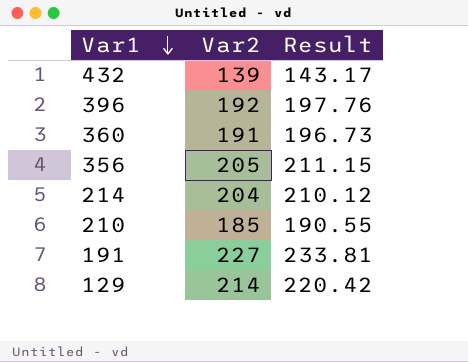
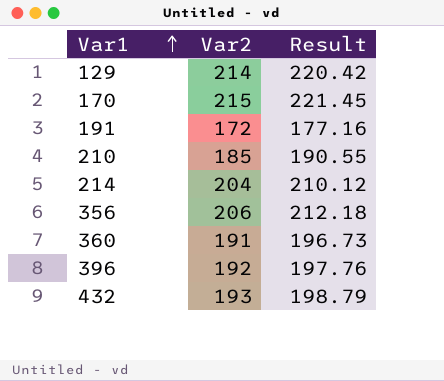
row order: Var1 descending -> Var1 ascending
row 170: none -> 215 | 221.45
191 | Var2: 227 -> 172
191 | Result: 233.81 -> 177.16
356 | Var2: 205 -> 206
356 | Result: 211.15 -> 212.18
432 | Var2: 139 -> 193
432 | Result: 143.17 -> 198.79

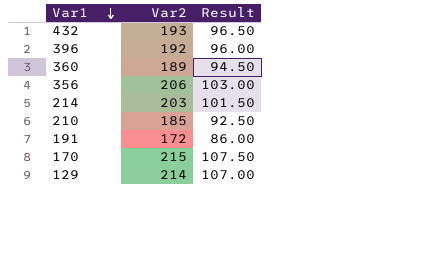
row order: Var1 ascending -> Var1 descending
column Result | formula: [Var2] * 1.03 -> [Var2] * 0.5
360 | Var2: 191 -> 189
214 | Var2: 204 -> 203

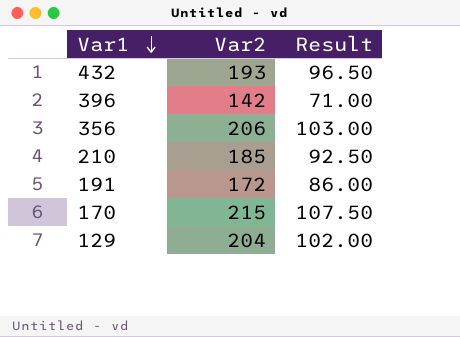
row 360: 189 | 94.50 -> none
row 214: 203 | 101.50 -> none
396 | Var2: 192 -> 142
396 | Result: 96.00 -> 71.00
129 | Var2: 214 -> 204
129 | Result: 107.00 -> 102.00

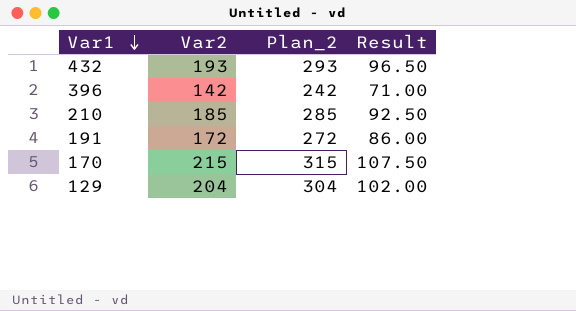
column Plan_2 | formula: none -> [Var2] + 100
row 356: 206 | 103.00 -> none

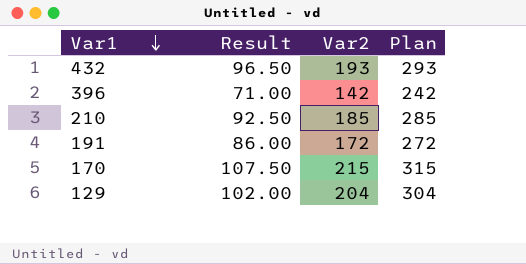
column Result | position: 4 -> 2
column name: Plan_2 -> Plan

